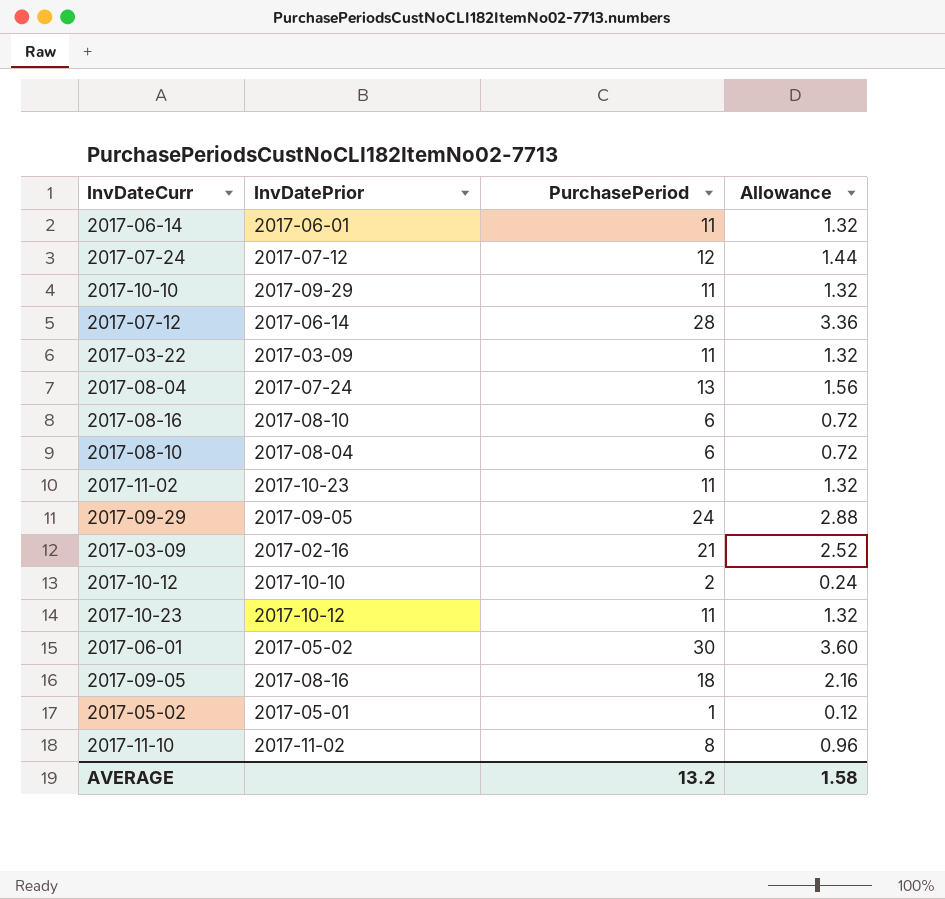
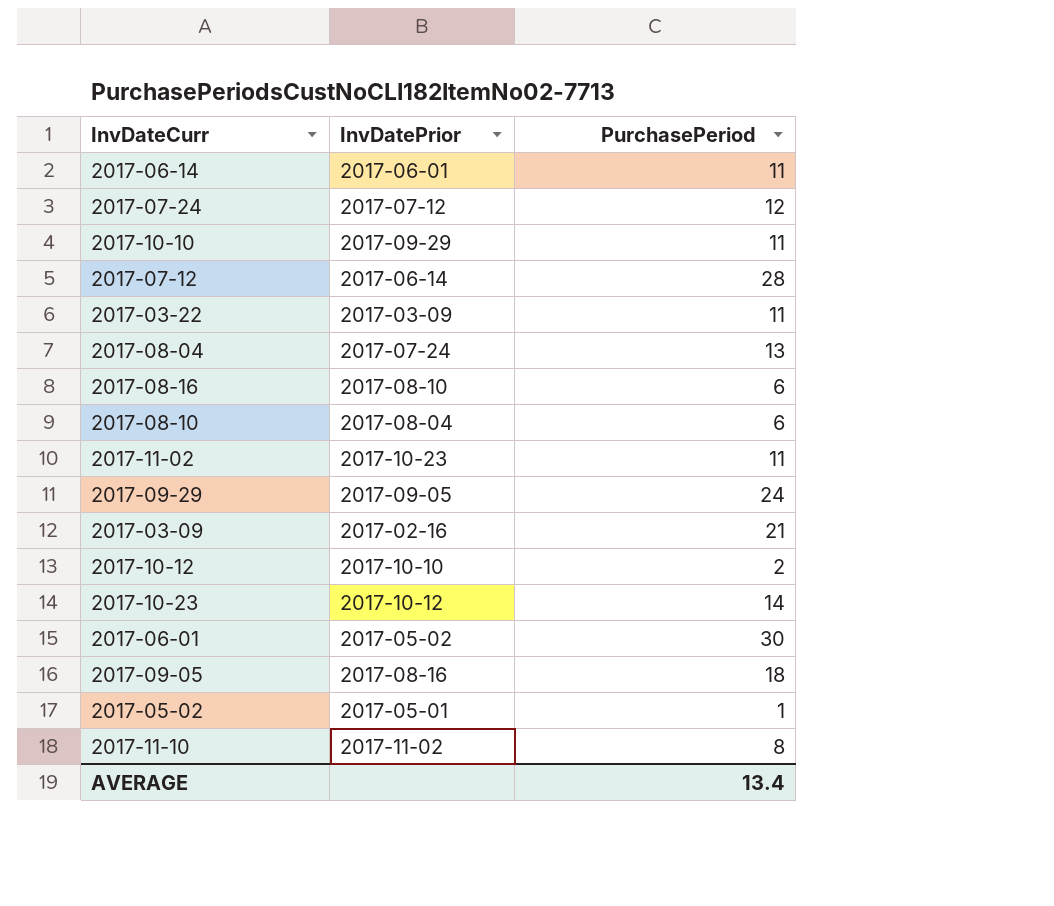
column Allowance | formula: [PurchasePeriod] * 0.12 -> none
2017-10-23 | PurchasePeriod: 11 -> 14
AVERAGE | PurchasePeriod: 13.2 -> 13.4

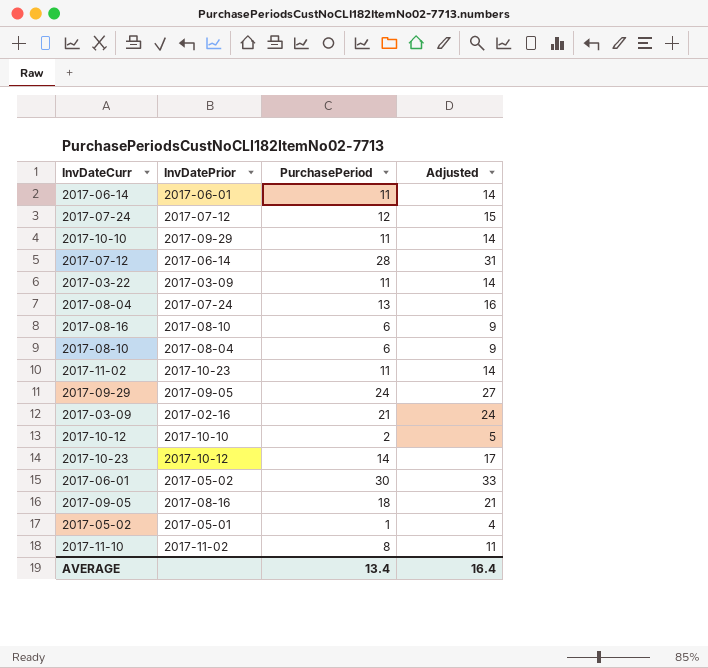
column Adjusted | formula: none -> [PurchasePeriod] + 3

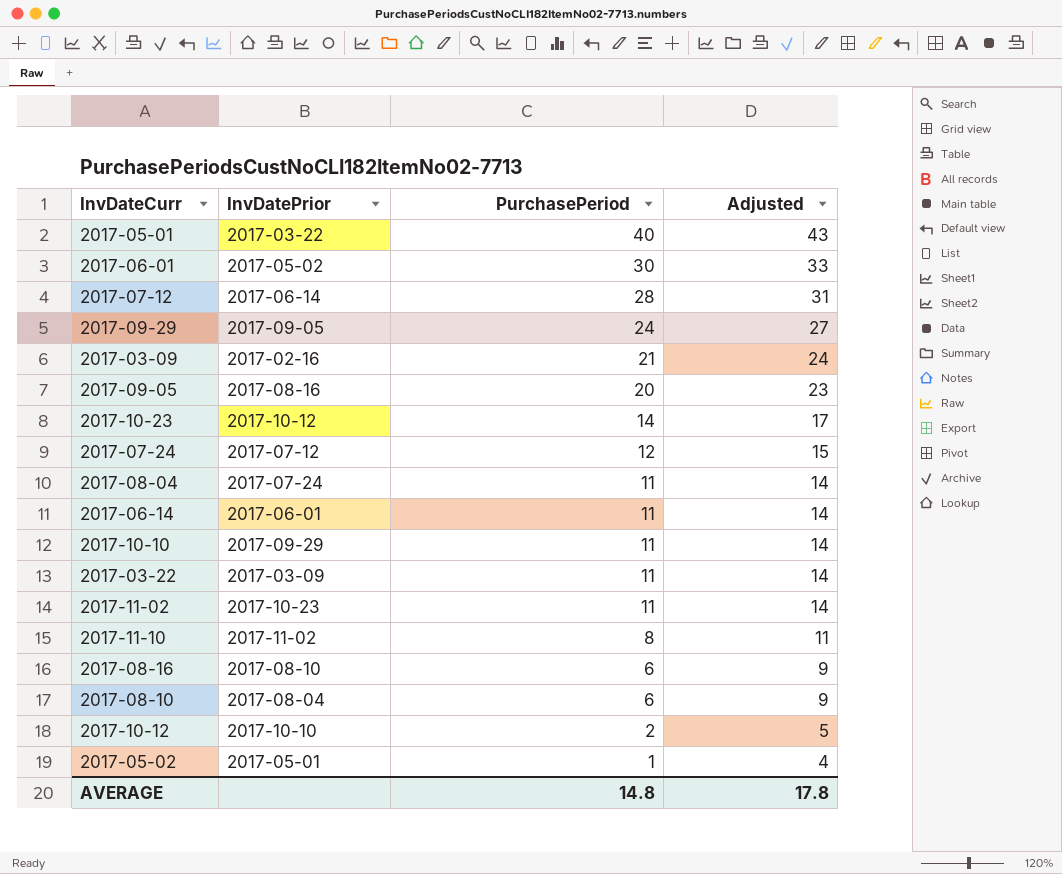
row order: none -> PurchasePeriod descending
row 2017-05-01: none -> 2017-03-22 | 40 | 43
2017-09-05 | PurchasePeriod: 18 -> 20
2017-09-05 | Adjusted: 21 -> 23
2017-08-04 | PurchasePeriod: 13 -> 11
2017-08-04 | Adjusted: 16 -> 14
AVERAGE | PurchasePeriod: 13.4 -> 14.8
AVERAGE | Adjusted: 16.4 -> 17.8

